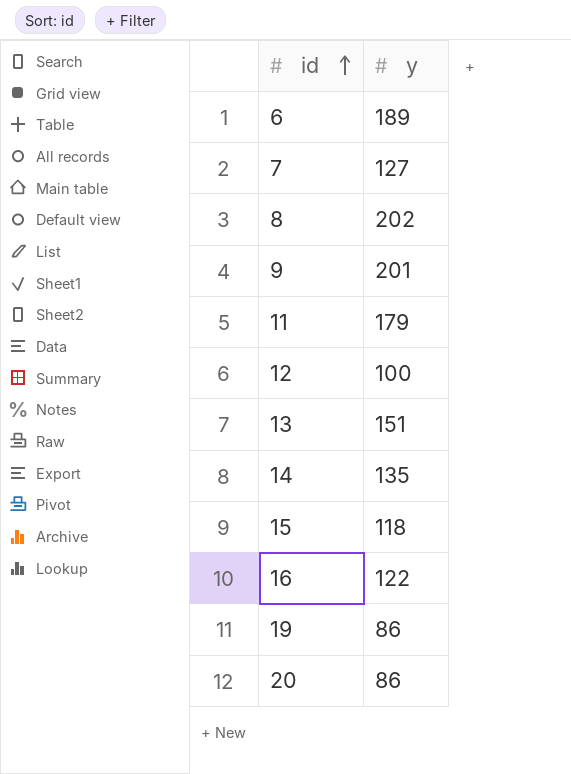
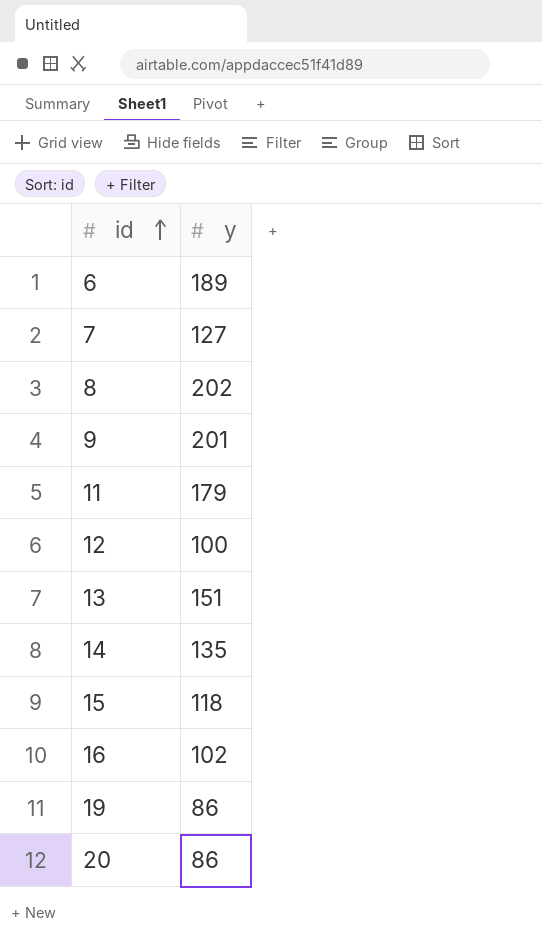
16 | y: 122 -> 102

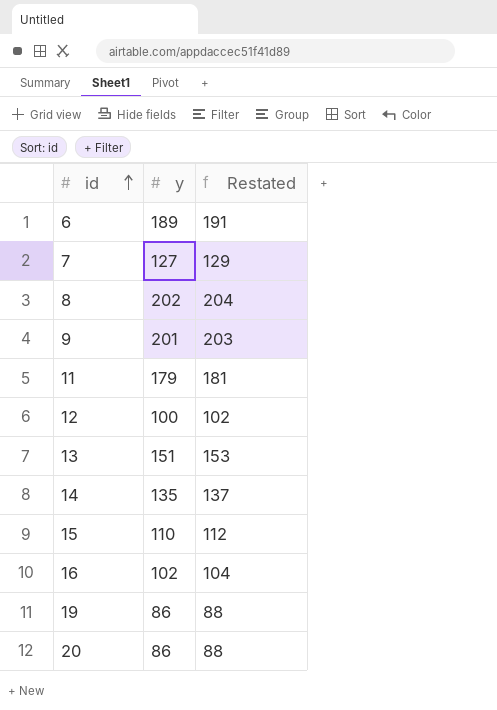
column Restated | formula: none -> [y] + 2
15 | y: 118 -> 110

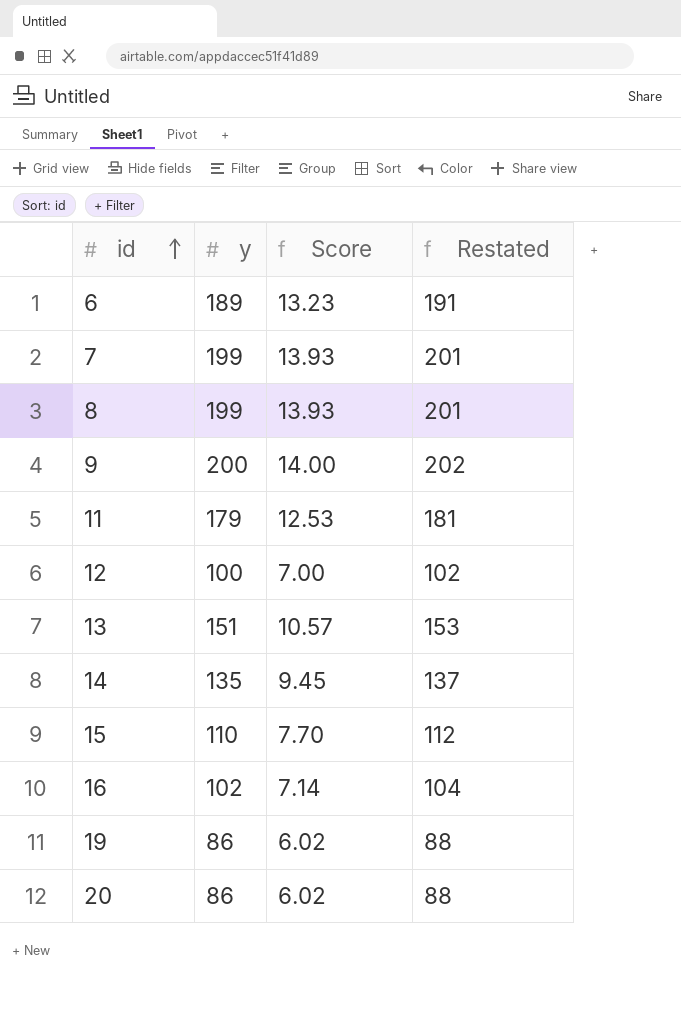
column Score | formula: none -> [y] * 0.07
7 | y: 127 -> 199
7 | Restated: 129 -> 201
8 | y: 202 -> 199
8 | Restated: 204 -> 201
9 | y: 201 -> 200
9 | Restated: 203 -> 202

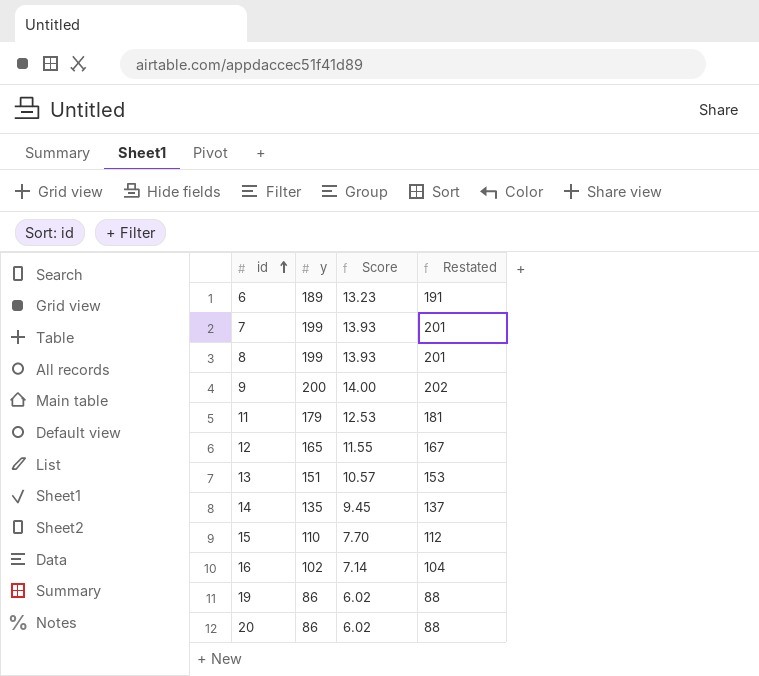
12 | y: 100 -> 165
12 | Score: 7.00 -> 11.55
12 | Restated: 102 -> 167

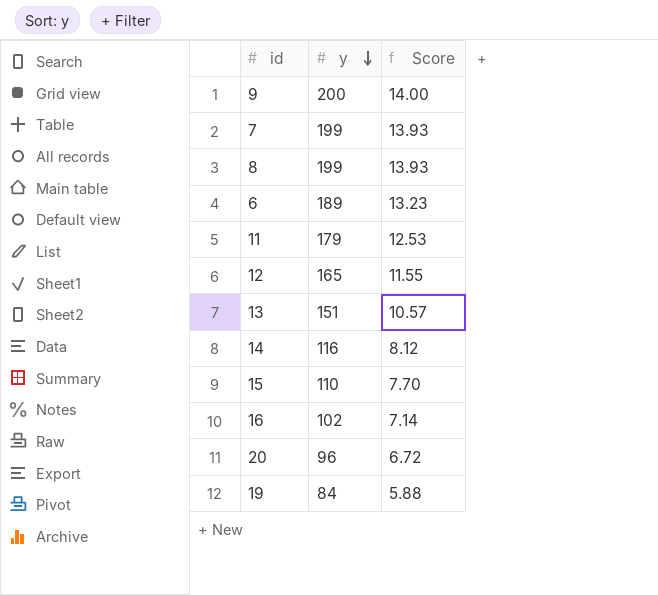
row order: id ascending -> y descending
column Restated | formula: [y] + 2 -> none
14 | y: 135 -> 116
14 | Score: 9.45 -> 8.12
20 | y: 86 -> 96
20 | Score: 6.02 -> 6.72
19 | y: 86 -> 84
19 | Score: 6.02 -> 5.88

